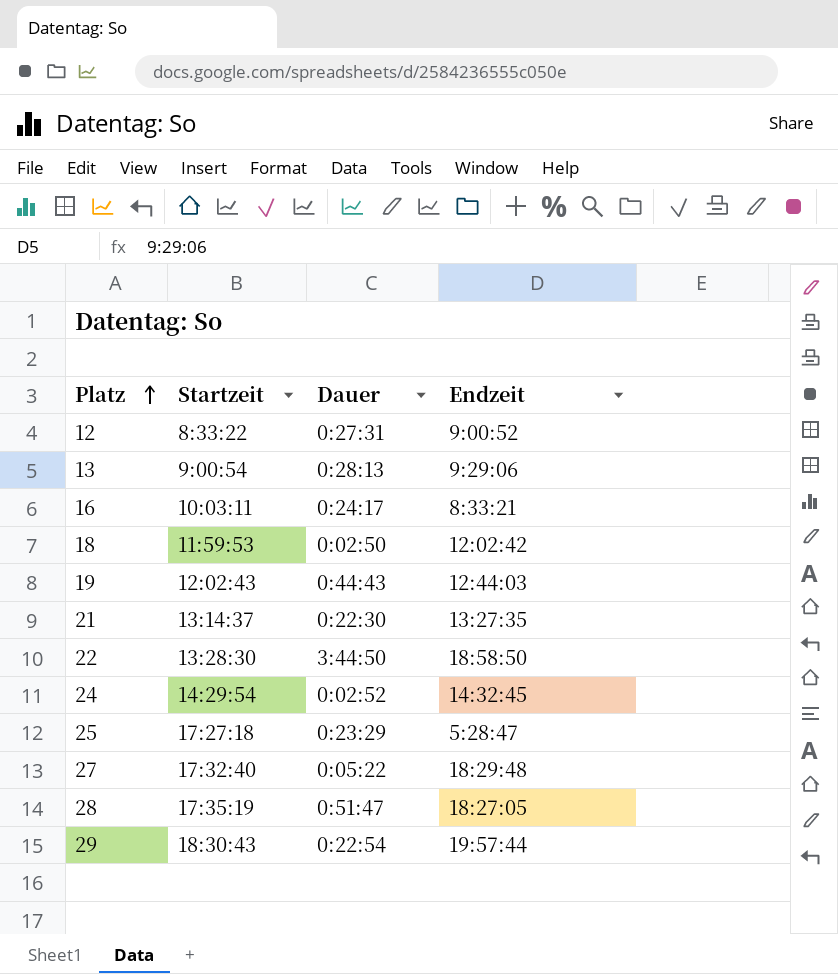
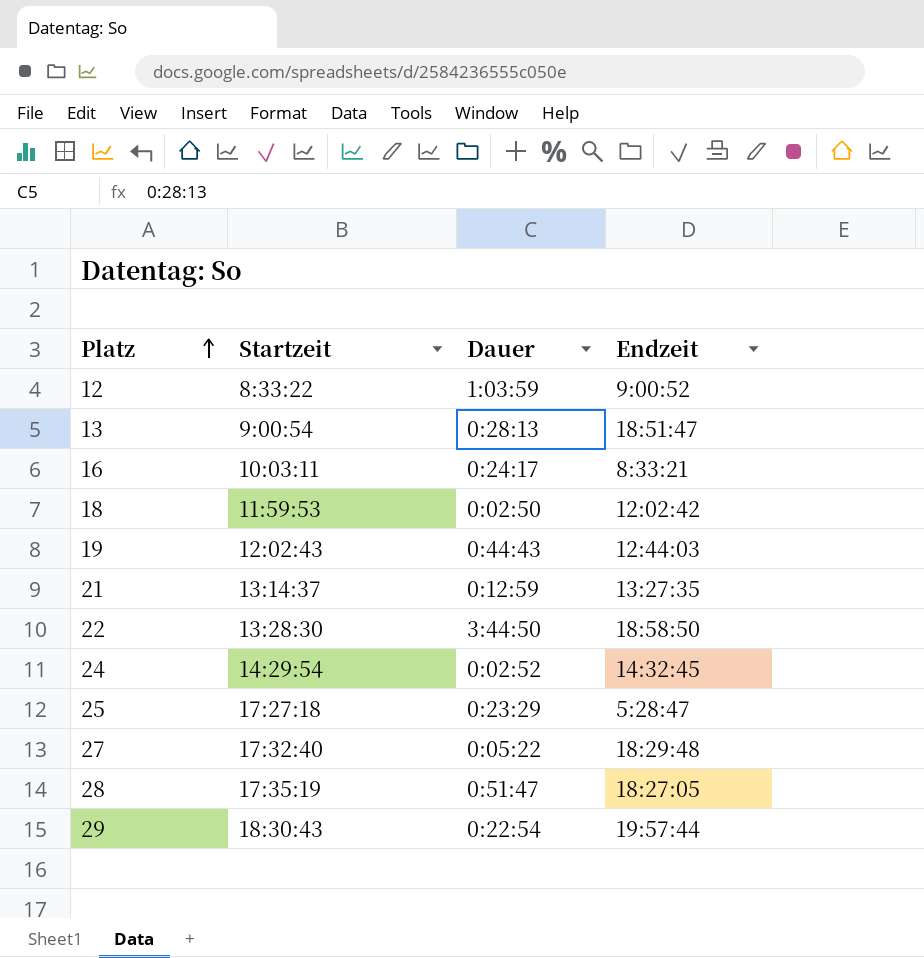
12 | Dauer: 0:27:31 -> 1:03:59
13 | Endzeit: 9:29:06 -> 18:51:47
21 | Dauer: 0:22:30 -> 0:12:59

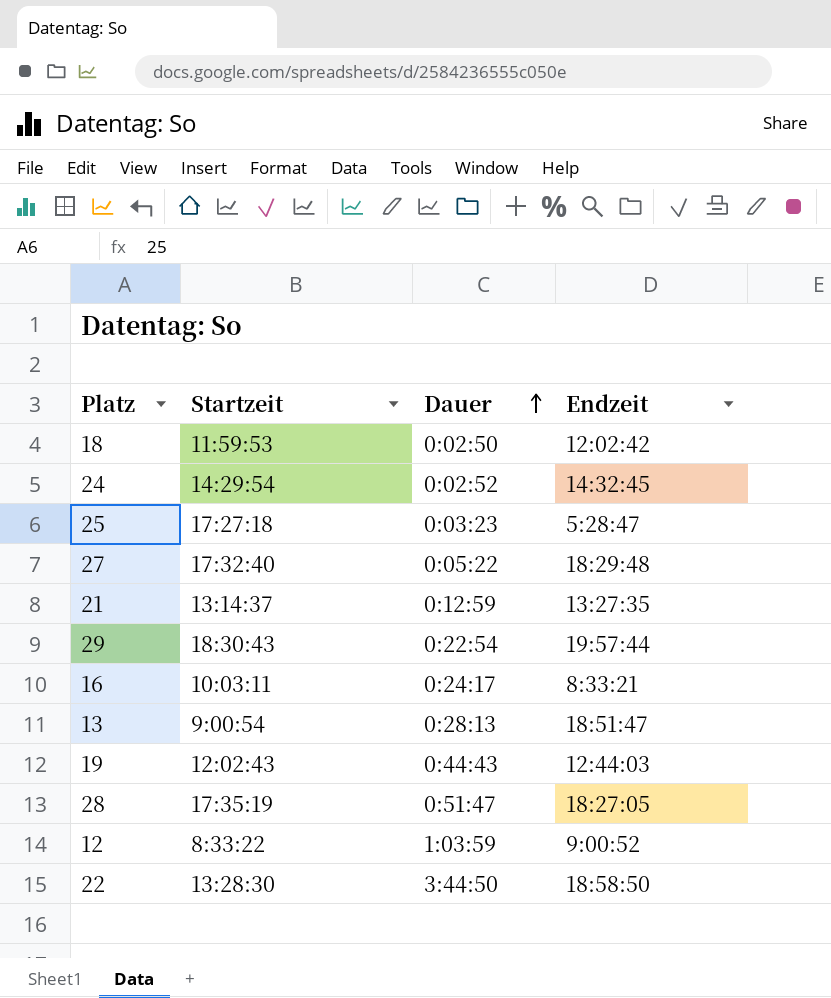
row order: Platz ascending -> Dauer ascending
25 | Dauer: 0:23:29 -> 0:03:23

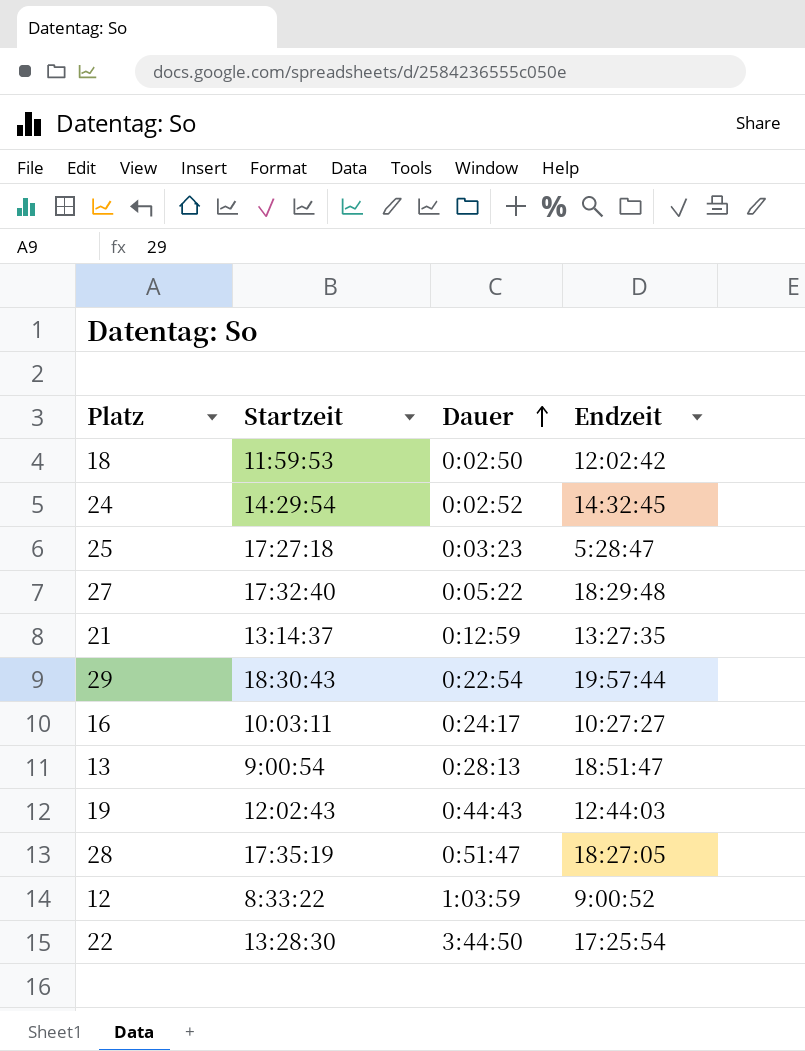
16 | Endzeit: 8:33:21 -> 10:27:27
22 | Endzeit: 18:58:50 -> 17:25:54

